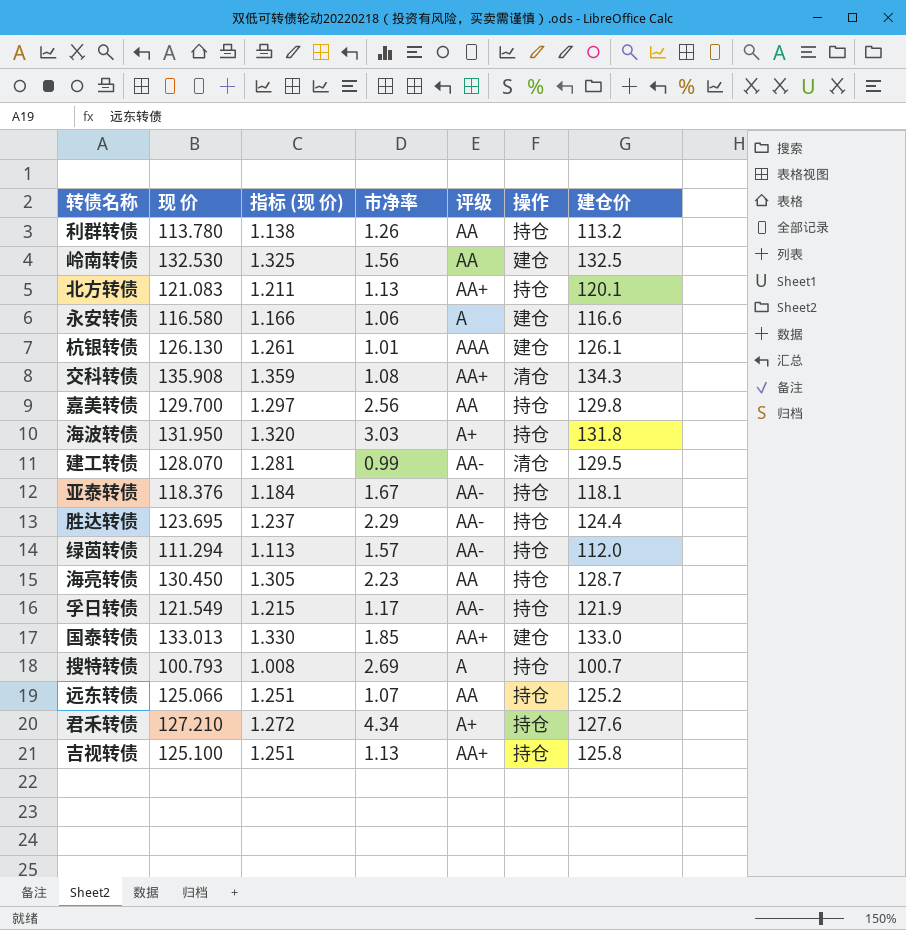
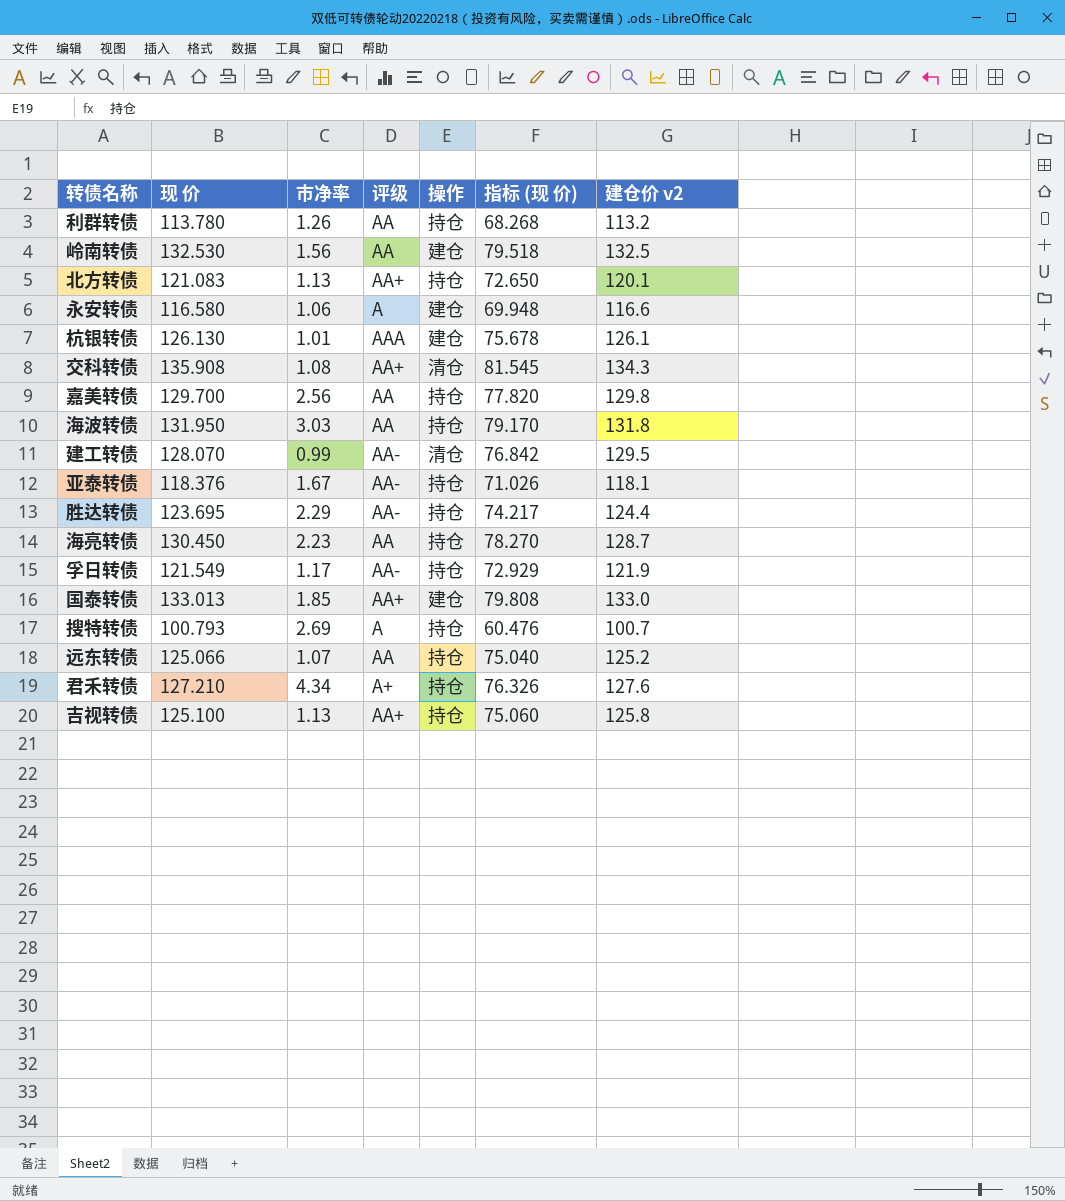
column 指标 (现 价) | formula: [现 价] * 0.01 -> [现 价] * 0.6
column 指标 (现 价) | position: 3 -> 6
column name: 建仓价 -> 建仓价 v2
row 绿茵转债: 111.294 | 1.113 | 1.57 | AA- | 持仓 | 112.0 -> none
海波转债 | 评级: A+ -> AA

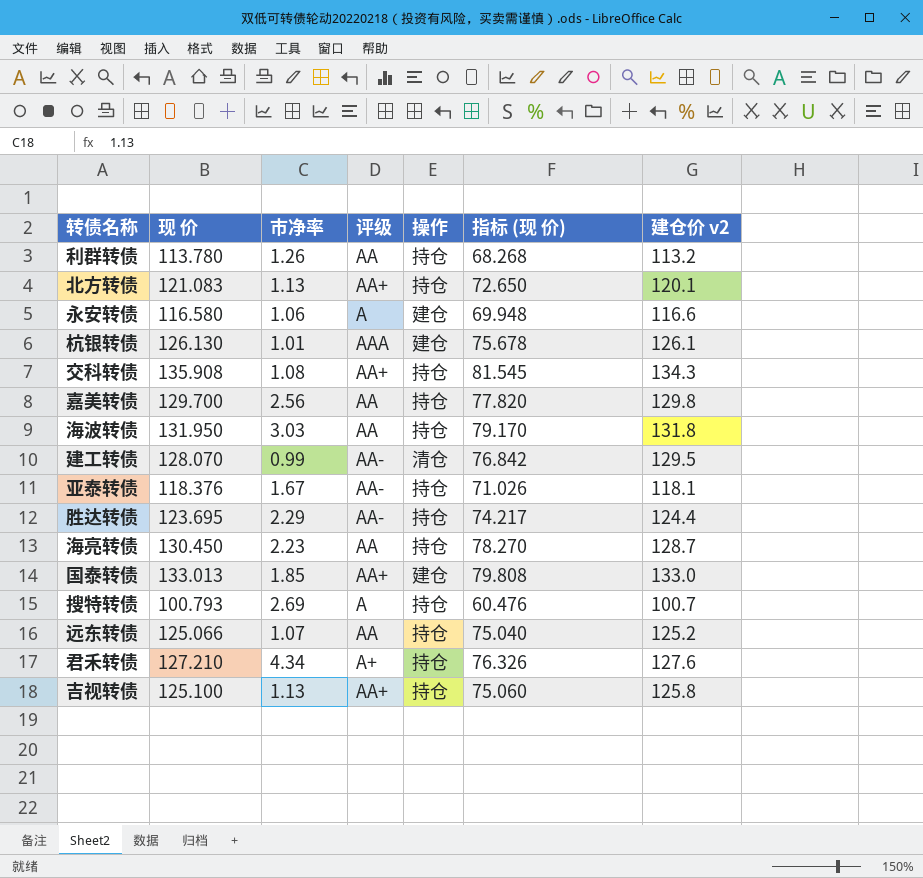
row 岭南转债: 132.530 | 1.56 | AA | 建仓 | 79.518 | 132.5 -> none
row 孚日转债: 121.549 | 1.17 | AA- | 持仓 | 72.929 | 121.9 -> none
交科转债 | 操作: 清仓 -> 持仓

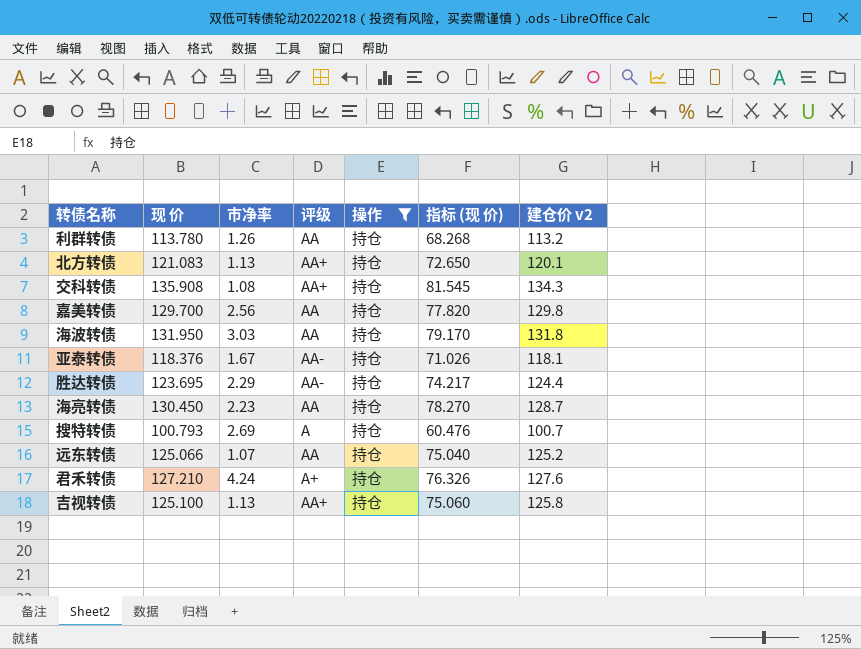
filter: none -> 操作 = 持仓
君禾转债 | 市净率: 4.34 -> 4.24

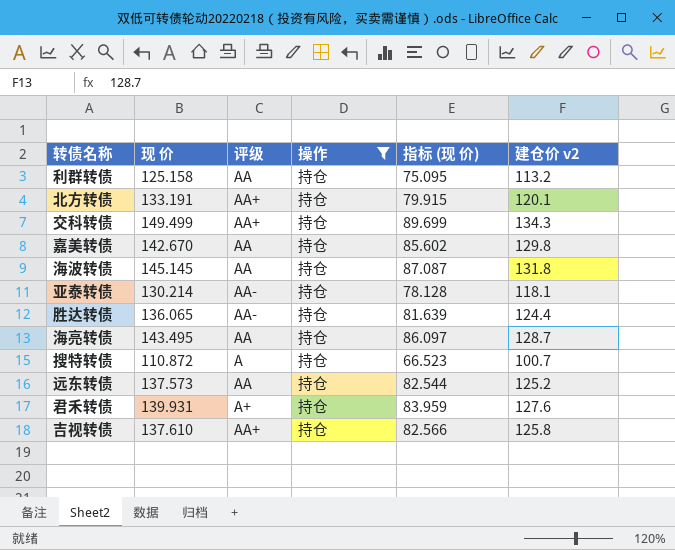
column 市净率 | position: 3 -> none
利群转债 | 现 价: 113.780 -> 125.158
利群转债 | 指标 (现 价): 68.268 -> 75.095
北方转债 | 现 价: 121.083 -> 133.191
北方转债 | 指标 (现 价): 72.650 -> 79.915
交科转债 | 现 价: 135.908 -> 149.499
交科转债 | 指标 (现 价): 81.545 -> 89.699
嘉美转债 | 现 价: 129.700 -> 142.670
嘉美转债 | 指标 (现 价): 77.820 -> 85.602
海波转债 | 现 价: 131.950 -> 145.145
海波转债 | 指标 (现 价): 79.170 -> 87.087
亚泰转债 | 现 价: 118.376 -> 130.214
亚泰转债 | 指标 (现 价): 71.026 -> 78.128
胜达转债 | 现 价: 123.695 -> 136.065
胜达转债 | 指标 (现 价): 74.217 -> 81.639
海亮转债 | 现 价: 130.450 -> 143.495
海亮转债 | 指标 (现 价): 78.270 -> 86.097
搜特转债 | 现 价: 100.793 -> 110.872
搜特转债 | 指标 (现 价): 60.476 -> 66.523
远东转债 | 现 价: 125.066 -> 137.573
远东转债 | 指标 (现 价): 75.040 -> 82.544
君禾转债 | 现 价: 127.210 -> 139.931
君禾转债 | 指标 (现 价): 76.326 -> 83.959
吉视转债 | 现 价: 125.100 -> 137.610
吉视转债 | 指标 (现 价): 75.060 -> 82.566

